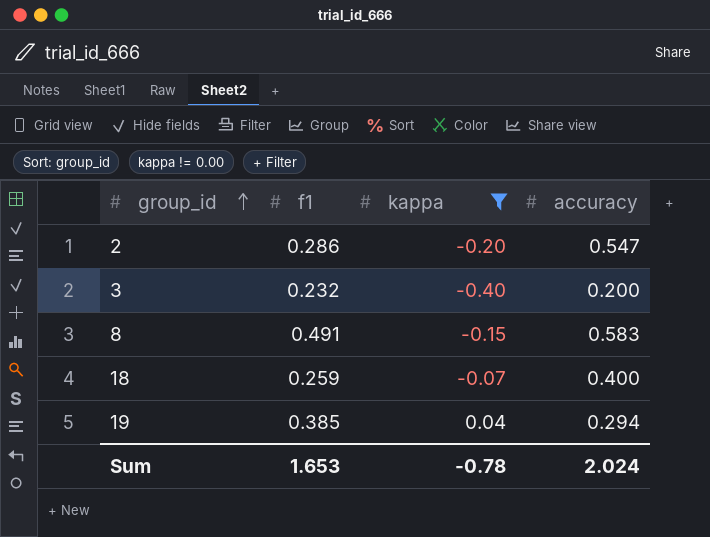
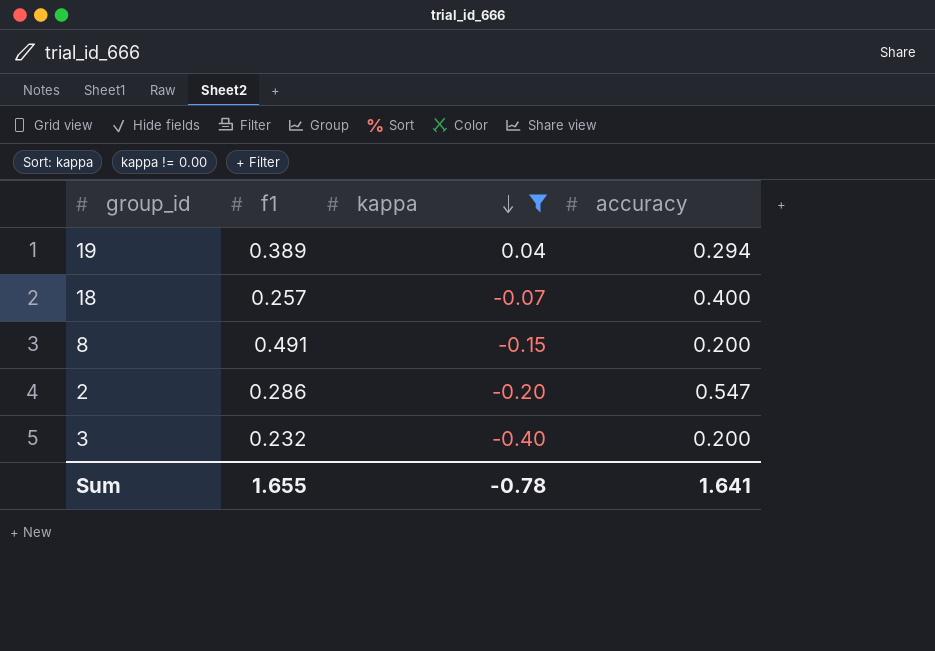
row order: group_id ascending -> kappa descending
19 | f1: 0.385 -> 0.389
18 | f1: 0.259 -> 0.257
8 | accuracy: 0.583 -> 0.200
Sum | f1: 1.653 -> 1.655
Sum | accuracy: 2.024 -> 1.641

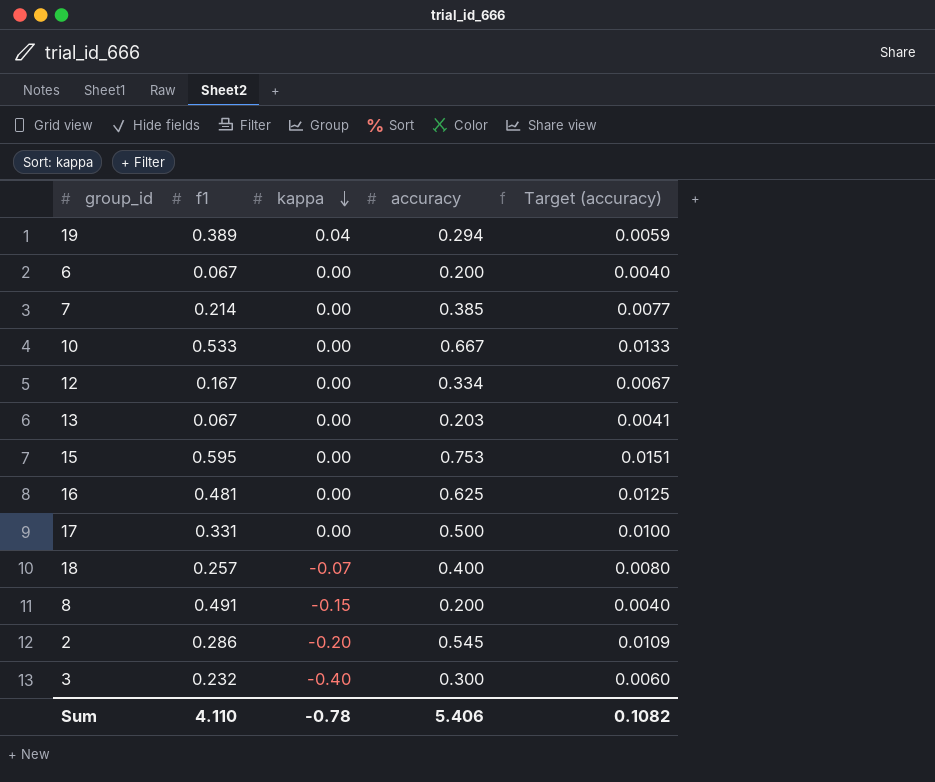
filter: kappa != 0.00 -> none
column Target (accuracy) | formula: none -> [accuracy] * 0.02
2 | accuracy: 0.547 -> 0.545
3 | accuracy: 0.200 -> 0.300
Sum | f1: 1.655 -> 4.110
Sum | accuracy: 1.641 -> 5.406

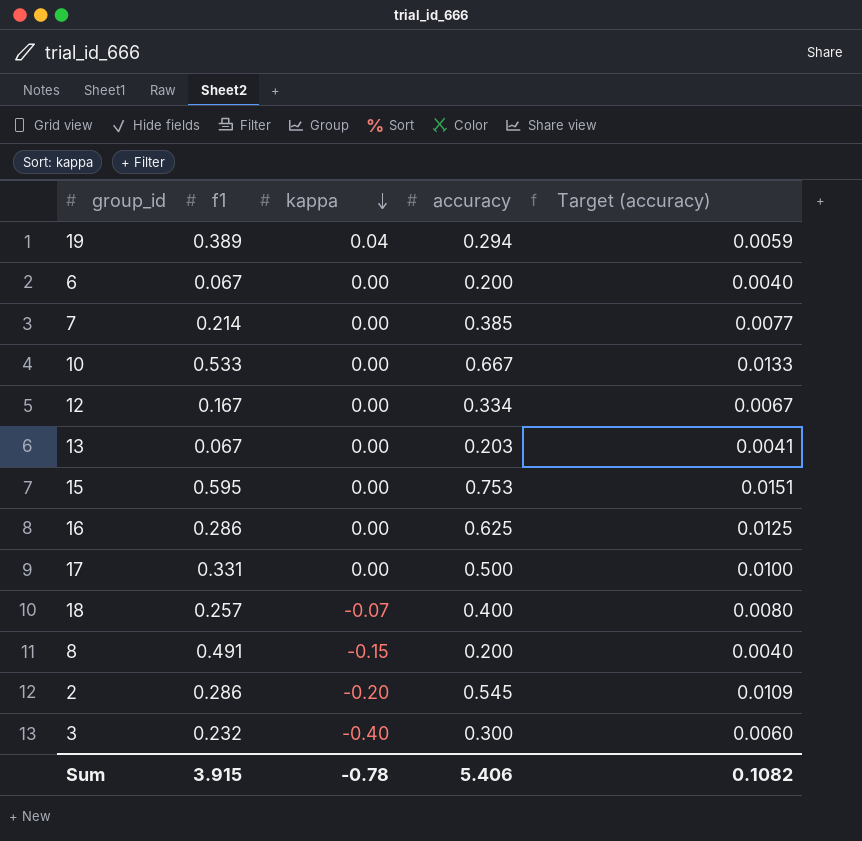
16 | f1: 0.481 -> 0.286
Sum | f1: 4.110 -> 3.915

